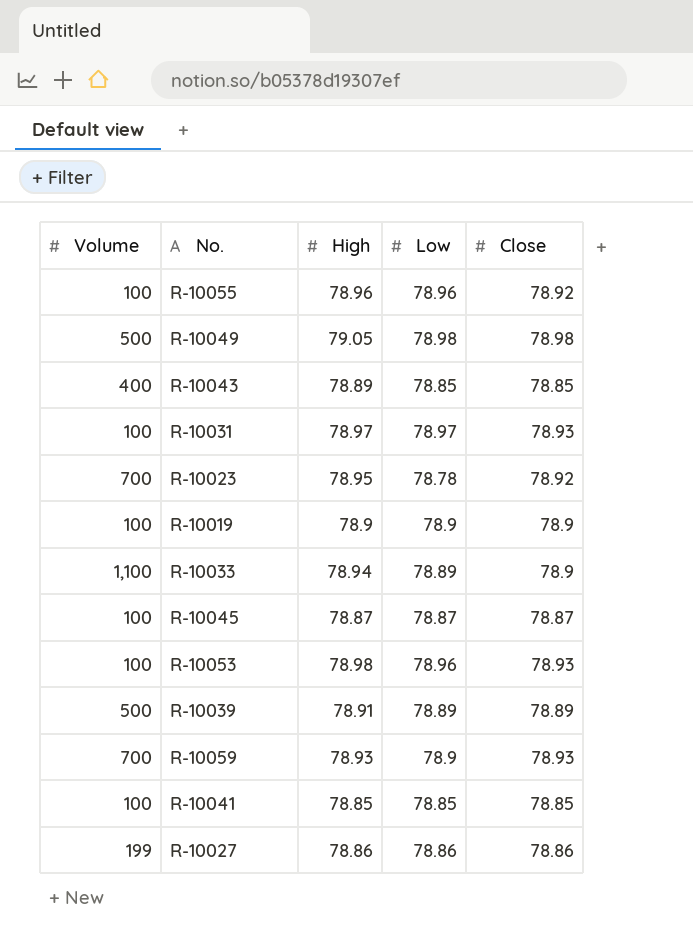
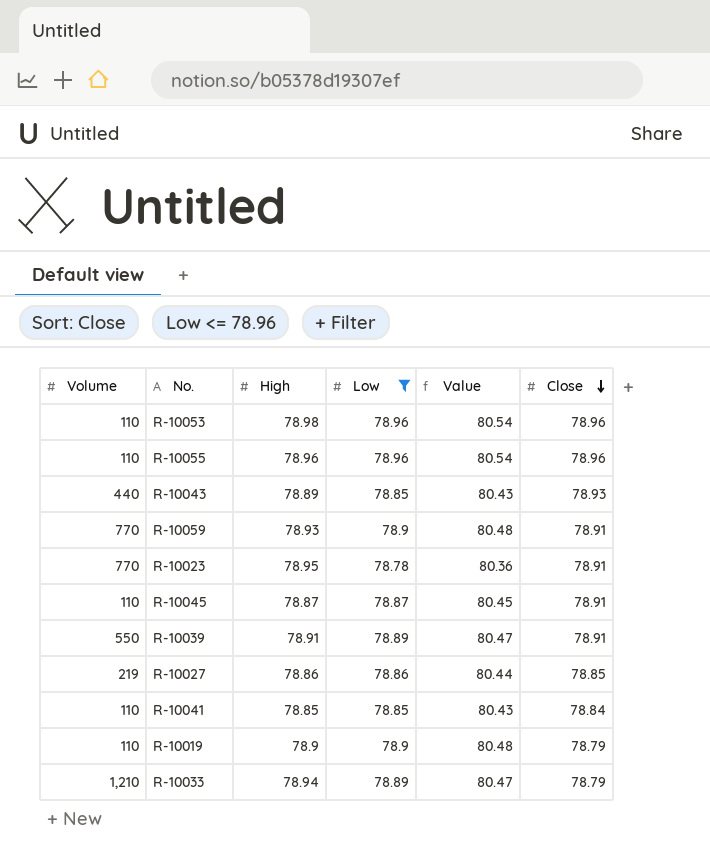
filter: none -> Low <= 78.96
row order: none -> Close descending
column Value | formula: none -> [Low] * 1.02
R-10053 | Volume: 100 -> 110
R-10053 | Close: 78.93 -> 78.96
R-10055 | Volume: 100 -> 110
R-10055 | Close: 78.92 -> 78.96
R-10043 | Volume: 400 -> 440
R-10043 | Close: 78.85 -> 78.93
R-10059 | Volume: 700 -> 770
R-10059 | Close: 78.93 -> 78.91
R-10023 | Volume: 700 -> 770
R-10023 | Close: 78.92 -> 78.91
R-10045 | Volume: 100 -> 110
R-10045 | Close: 78.87 -> 78.91
R-10039 | Volume: 500 -> 550
R-10039 | Close: 78.89 -> 78.91
R-10027 | Volume: 199 -> 219
R-10027 | Close: 78.86 -> 78.85
R-10041 | Volume: 100 -> 110
R-10041 | Close: 78.85 -> 78.84
R-10019 | Volume: 100 -> 110
R-10019 | Close: 78.9 -> 78.79
R-10033 | Volume: 1,100 -> 1,210
R-10033 | Close: 78.9 -> 78.79

